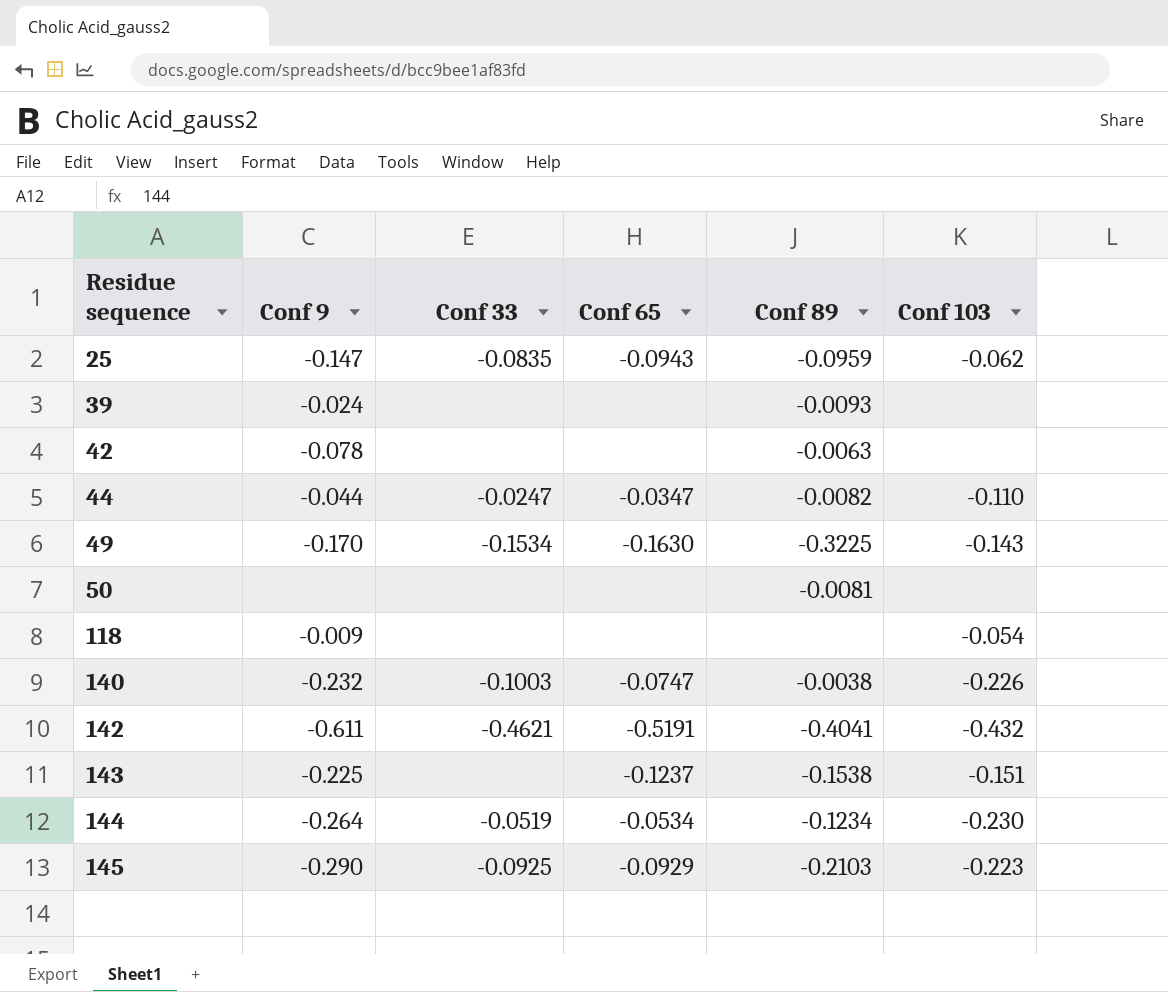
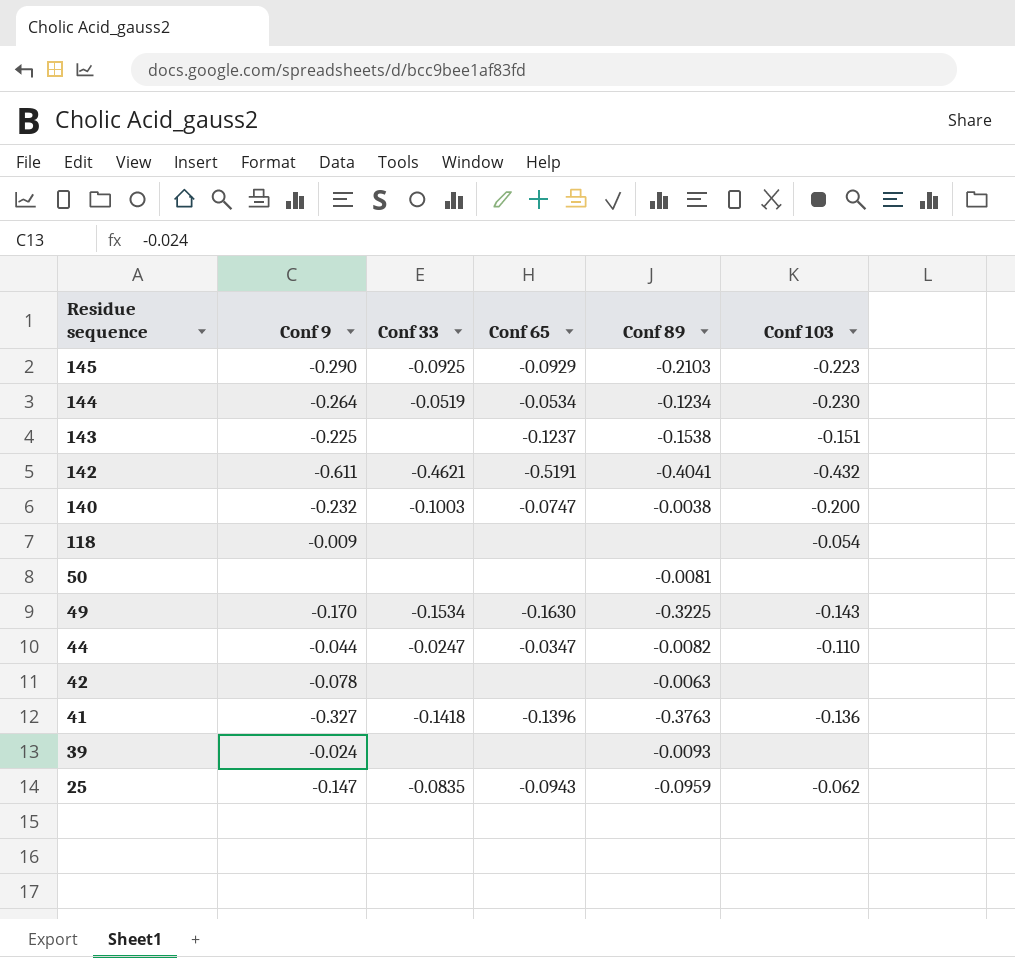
row order: Residue sequence ascending -> Residue sequence descending
140 | Conf 103: -0.226 -> -0.200
row 41: none -> -0.327 | -0.1418 | -0.1396 | -0.3763 | -0.136

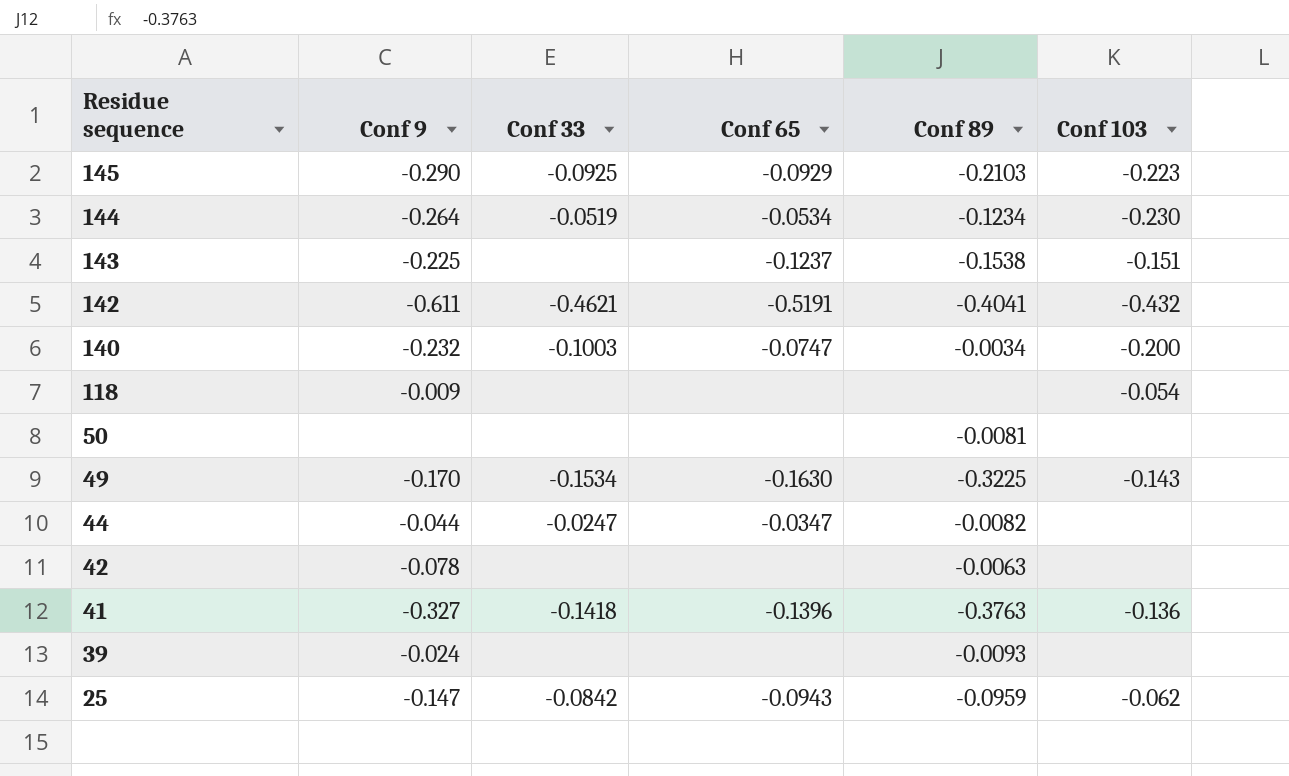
140 | Conf 89: -0.0038 -> -0.0034
44 | Conf 103: -0.110 -> none
25 | Conf 33: -0.0835 -> -0.0842

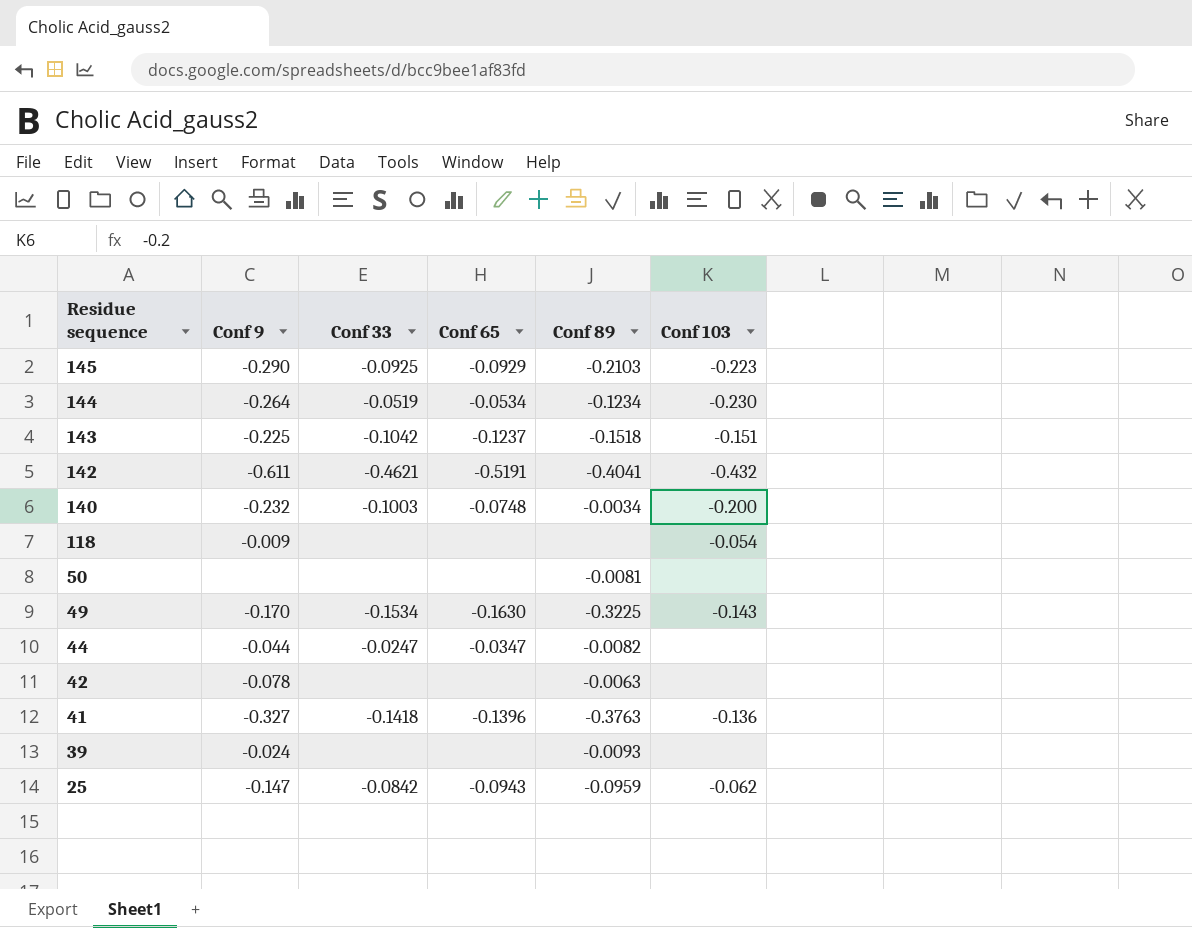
143 | Conf 33: none -> -0.1042
143 | Conf 89: -0.1538 -> -0.1518
140 | Conf 65: -0.0747 -> -0.0748

